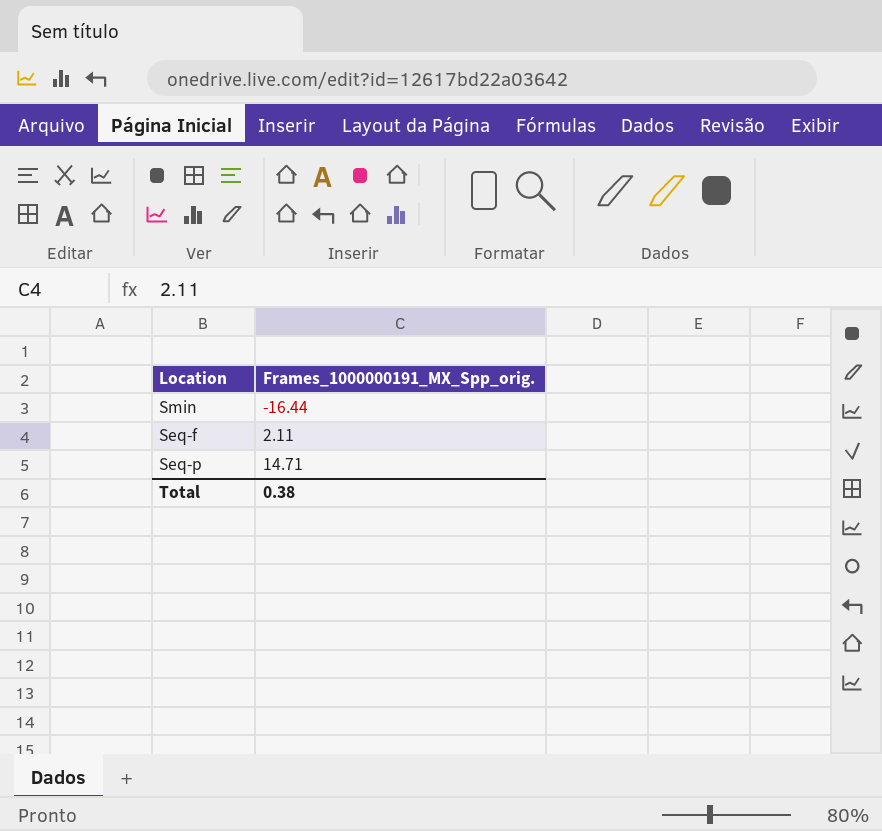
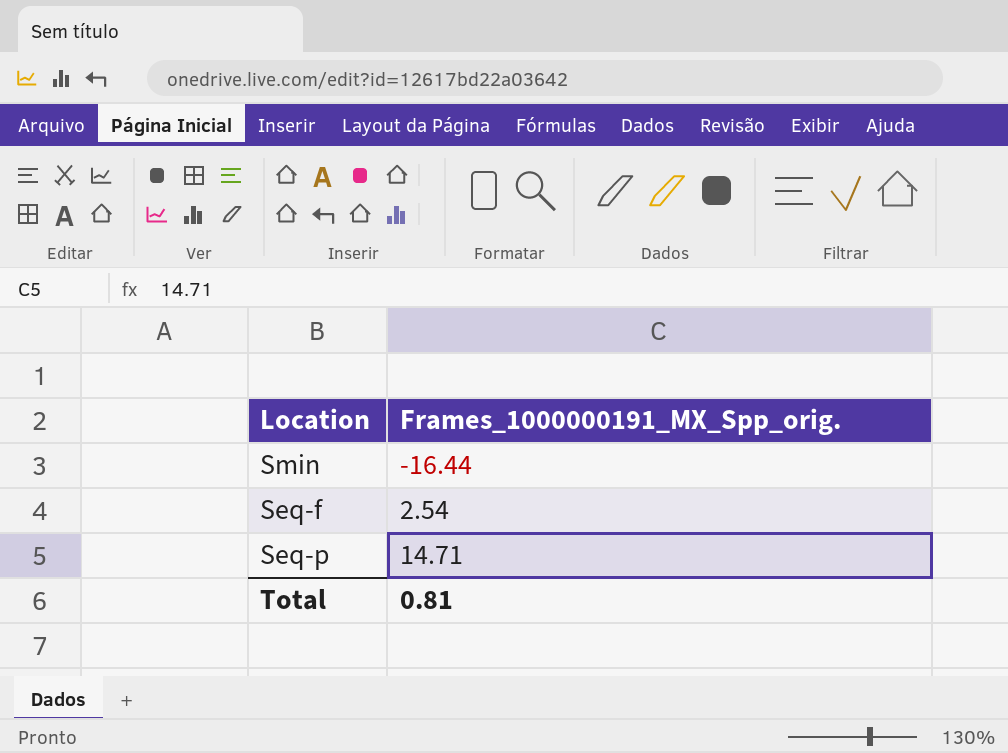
Seq-f | Frames_1000000191_MX_Spp_orig.: 2.11 -> 2.54
Total | Frames_1000000191_MX_Spp_orig.: 0.38 -> 0.81

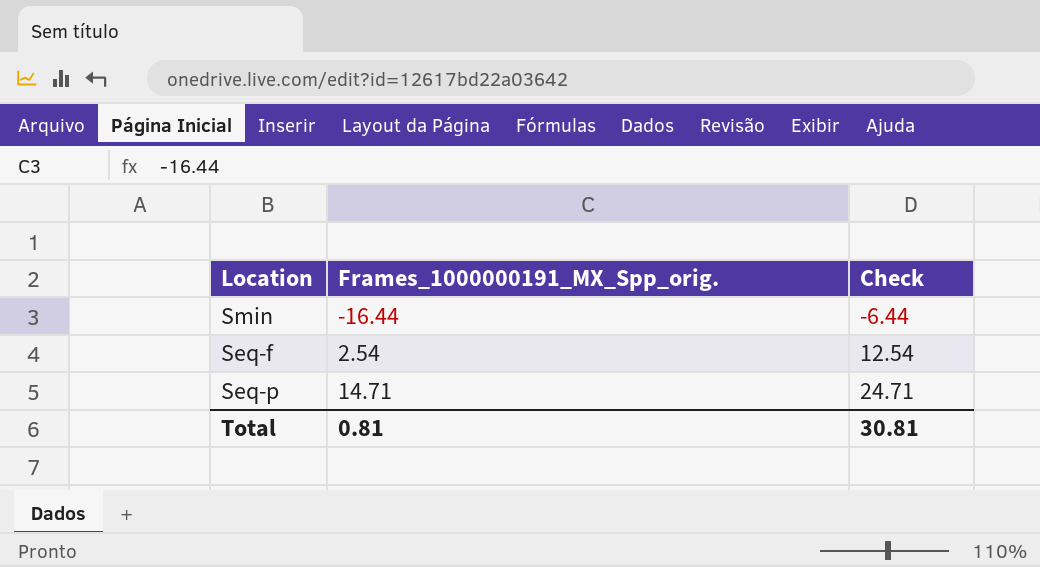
column Check | formula: none -> [Frames_1000000191_MX_Spp_orig.] + 10

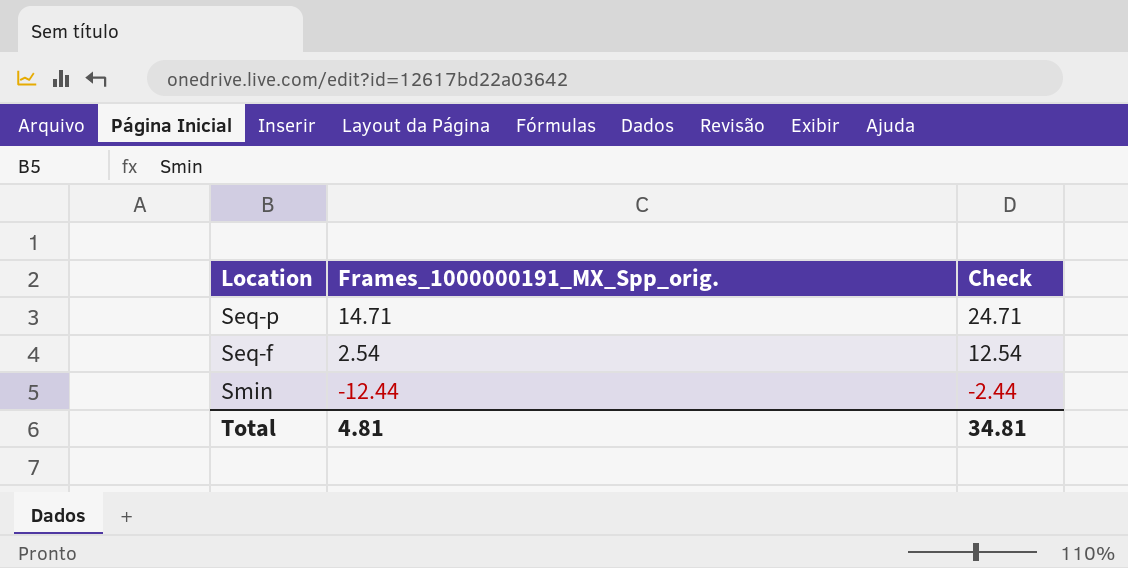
row order: Frames_1000000191_MX_Spp_orig. ascending -> Frames_1000000191_MX_Spp_orig. descending
Smin | Frames_1000000191_MX_Spp_orig.: -16.44 -> -12.44
Smin | Check: -6.44 -> -2.44
Total | Frames_1000000191_MX_Spp_orig.: 0.81 -> 4.81
Total | Check: 30.81 -> 34.81

